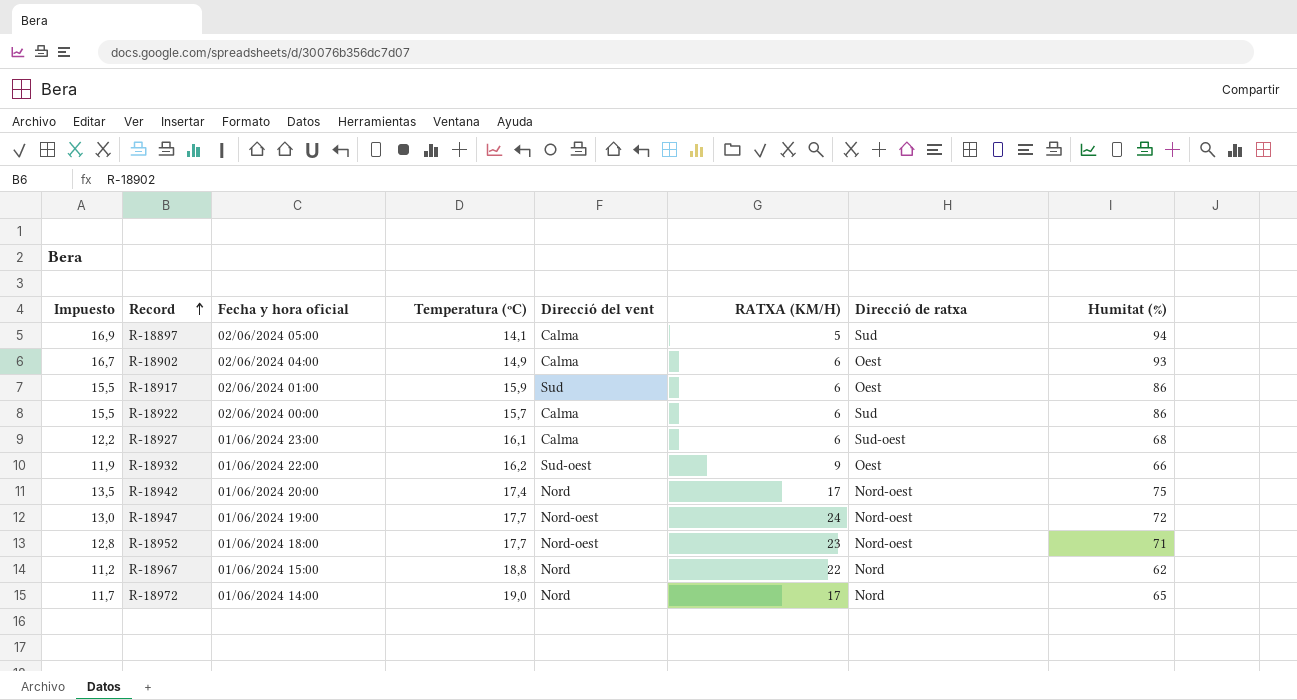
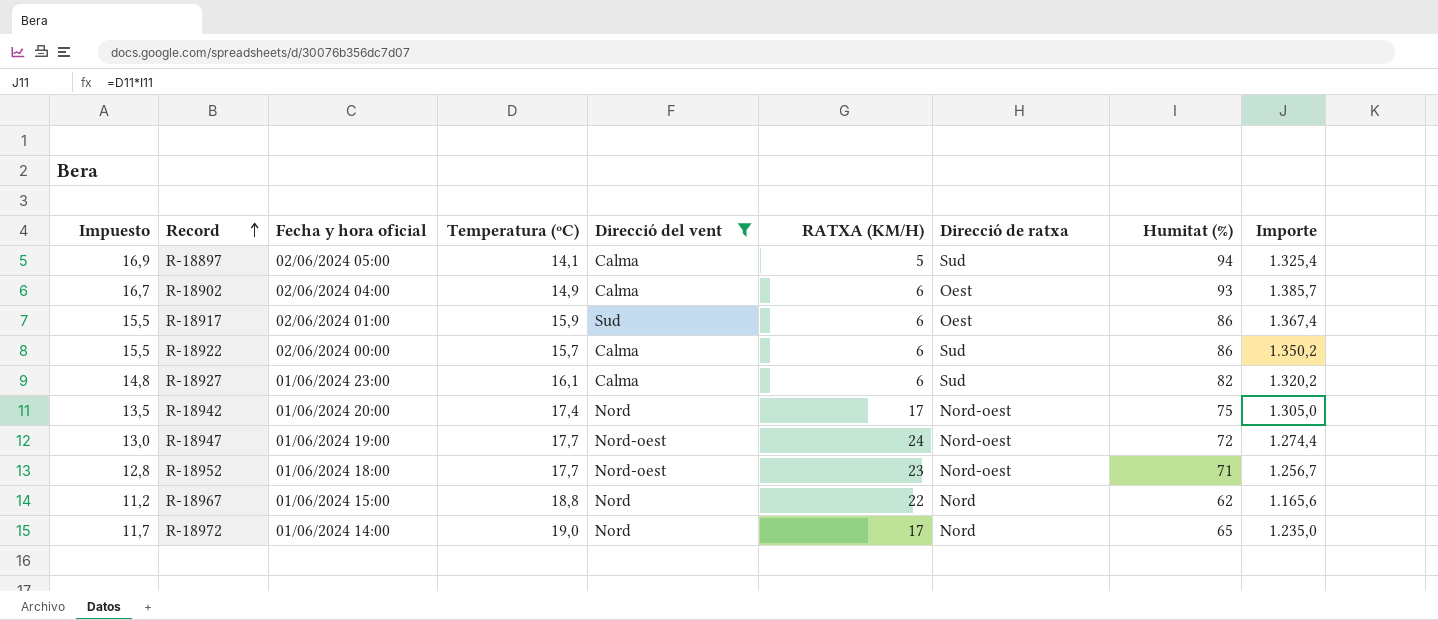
filter: none -> Direcció del vent != Sud-oest
column Importe | formula: none -> [Temperatura (ºC)] * [Humitat (%)]
R-18927 | Impuesto: 12,2 -> 14,8
R-18927 | Direcció de ratxa: Sud-oest -> Sud
R-18927 | Humitat (%): 68 -> 82

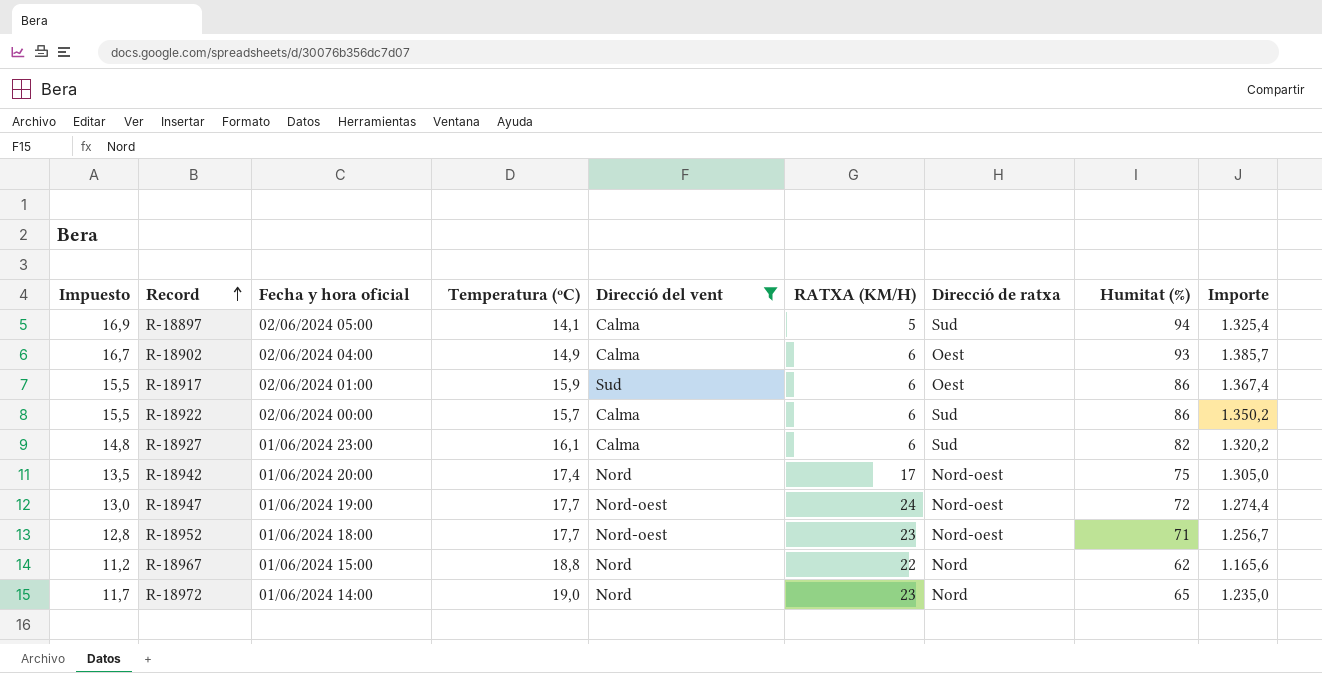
R-18972 | RATXA (KM/H): 17 -> 23

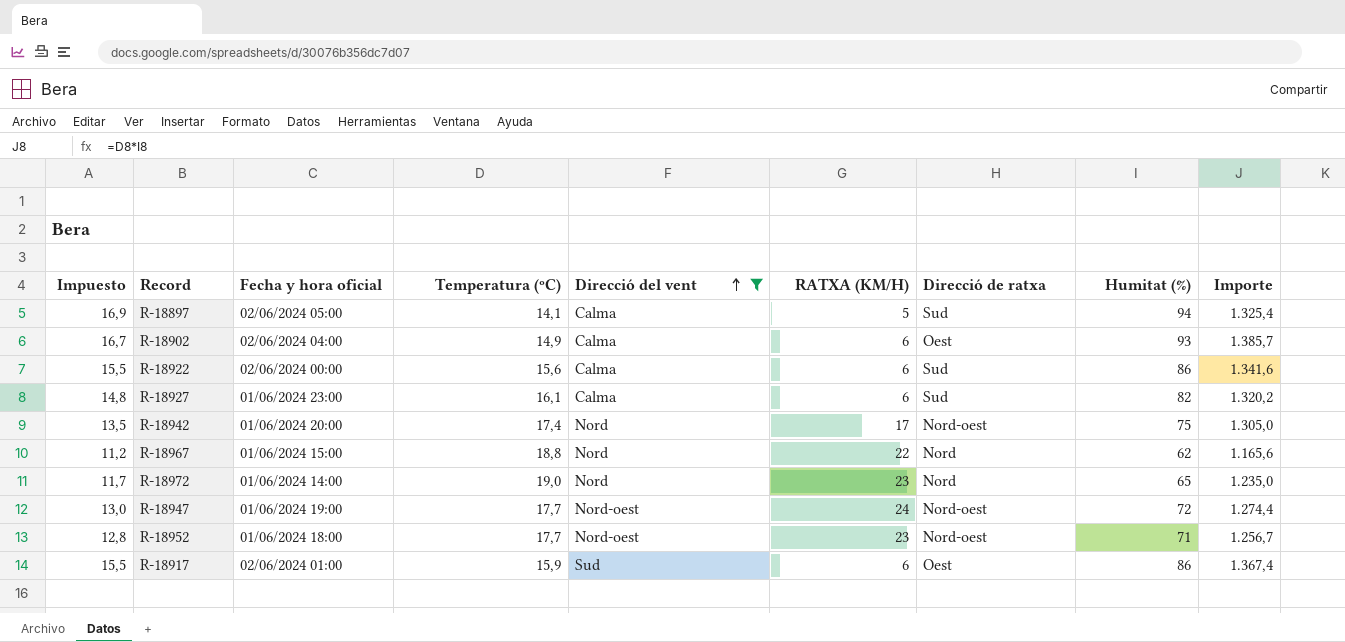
row order: Record ascending -> Direcció del vent ascending
R-18922 | Temperatura (ºC): 15,7 -> 15,6
R-18922 | Importe: 1.350,2 -> 1.341,6

